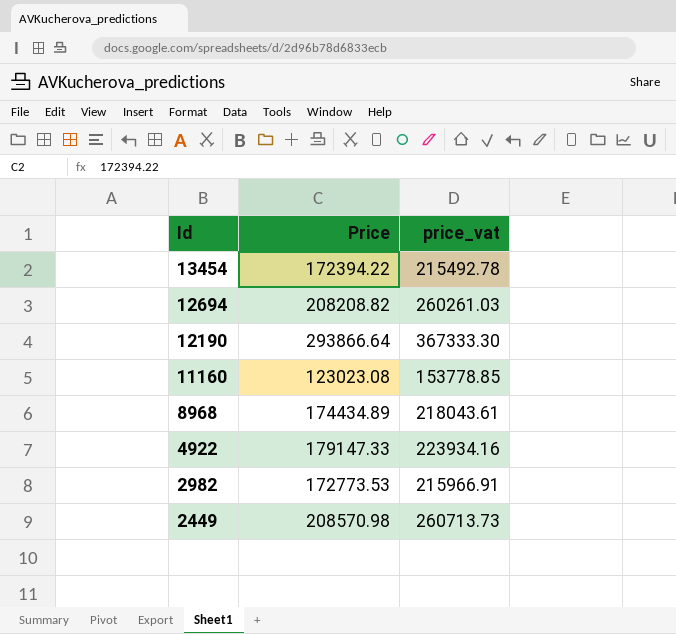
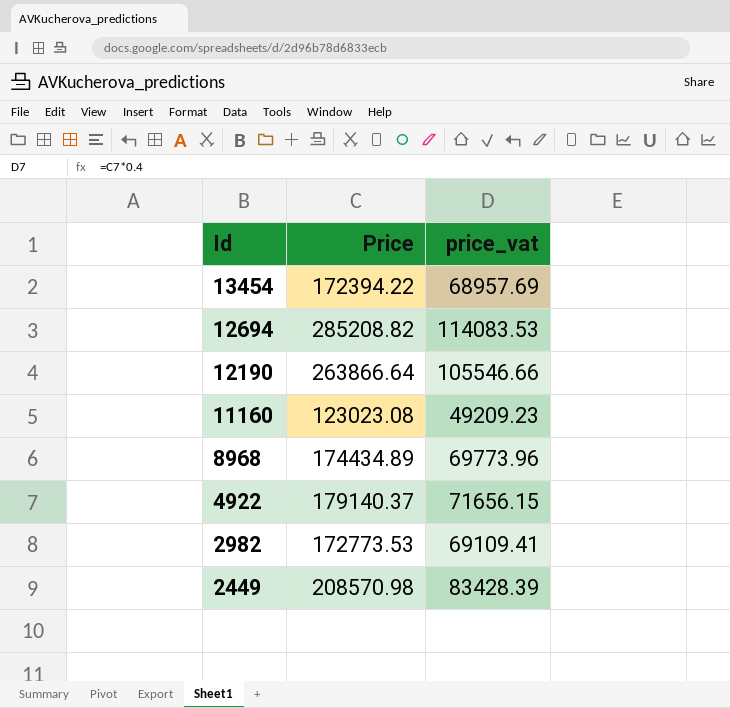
column price_vat | formula: [Price] * 1.25 -> [Price] * 0.4
12694 | Price: 208208.82 -> 285208.82
12190 | Price: 293866.64 -> 263866.64
4922 | Price: 179147.33 -> 179140.37

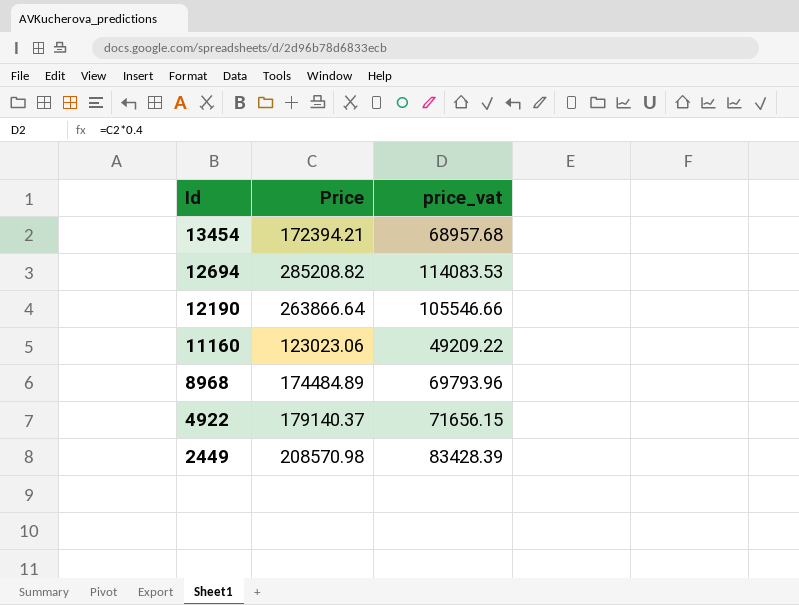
row 2982: 172773.53 | 69109.41 -> none
13454 | Price: 172394.22 -> 172394.21
13454 | price_vat: 68957.69 -> 68957.68
11160 | Price: 123023.08 -> 123023.06
11160 | price_vat: 49209.23 -> 49209.22
8968 | Price: 174434.89 -> 174484.89
8968 | price_vat: 69773.96 -> 69793.96

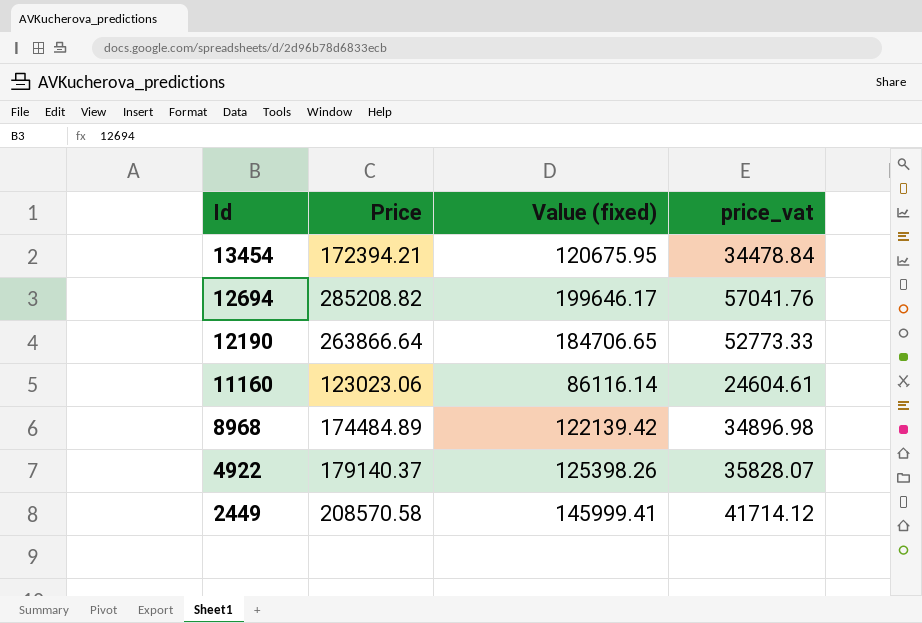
column Value (fixed) | formula: none -> [Price] * 0.7
column price_vat | formula: [Price] * 0.4 -> [Price] * 0.2
2449 | Price: 208570.98 -> 208570.58

